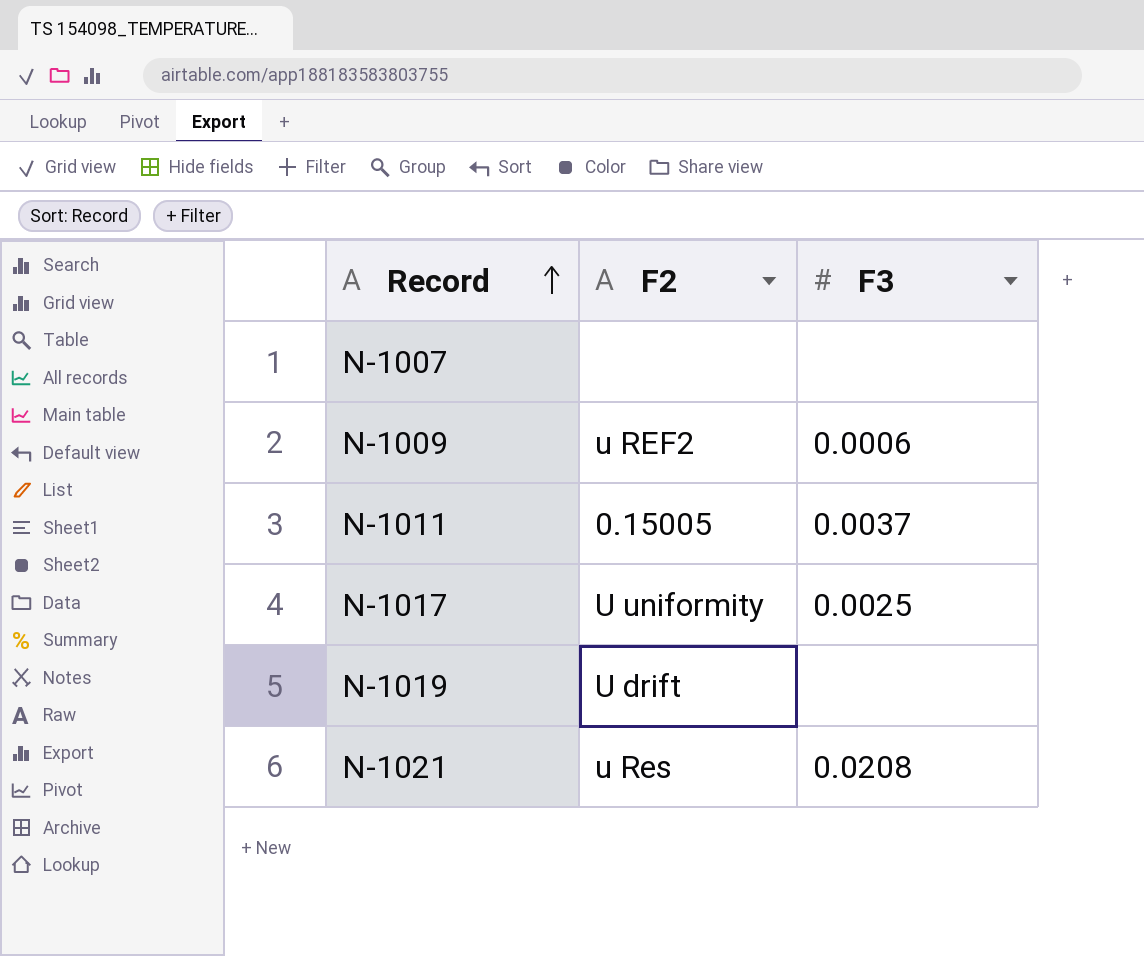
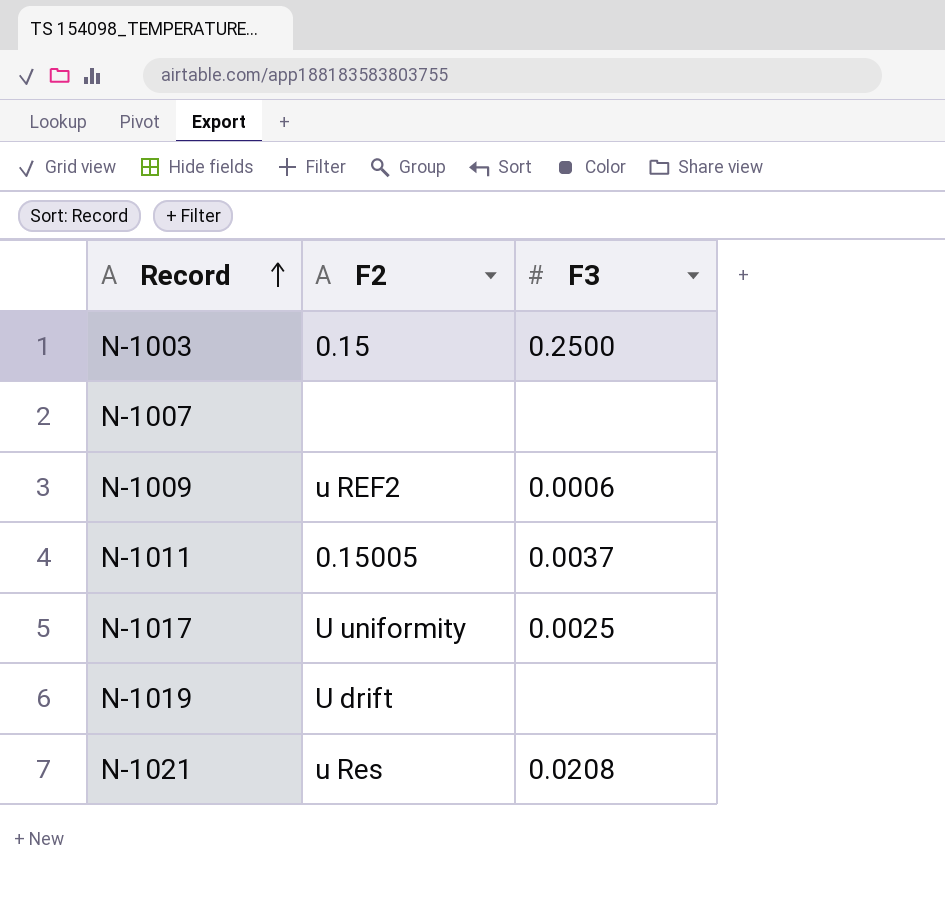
row N-1003: none -> 0.15 | 0.2500

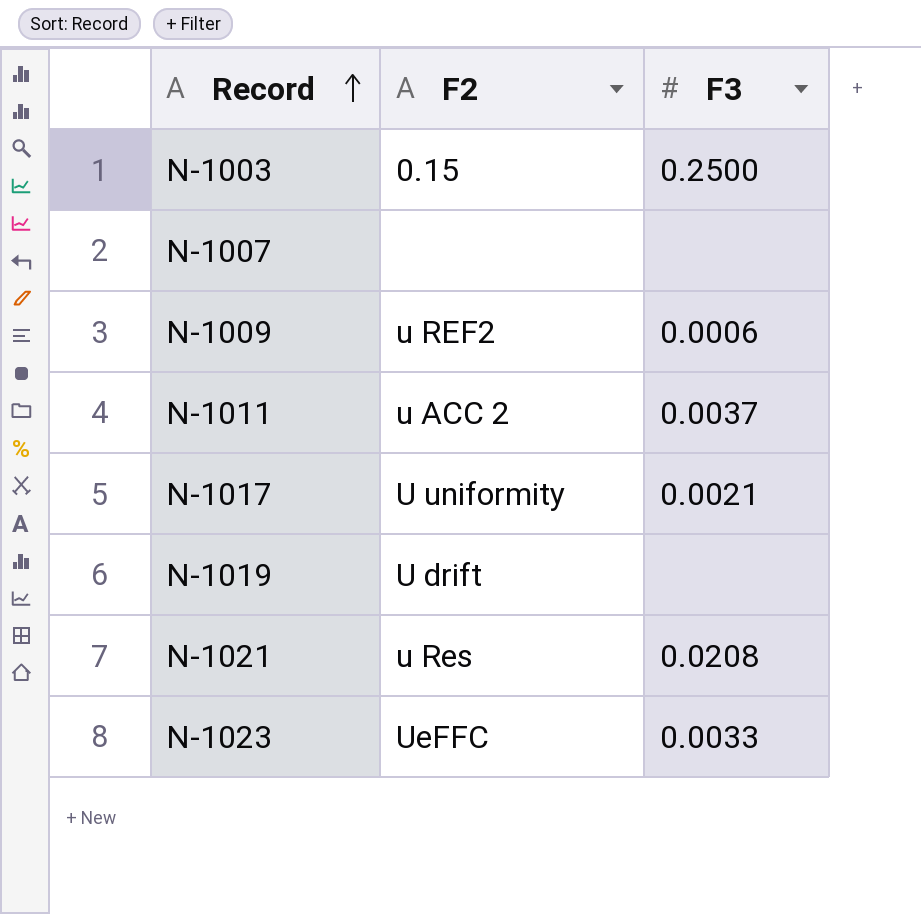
N-1011 | F2: 0.15005 -> u ACC 2
N-1017 | F3: 0.0025 -> 0.0021
row N-1023: none -> UeFFC | 0.0033

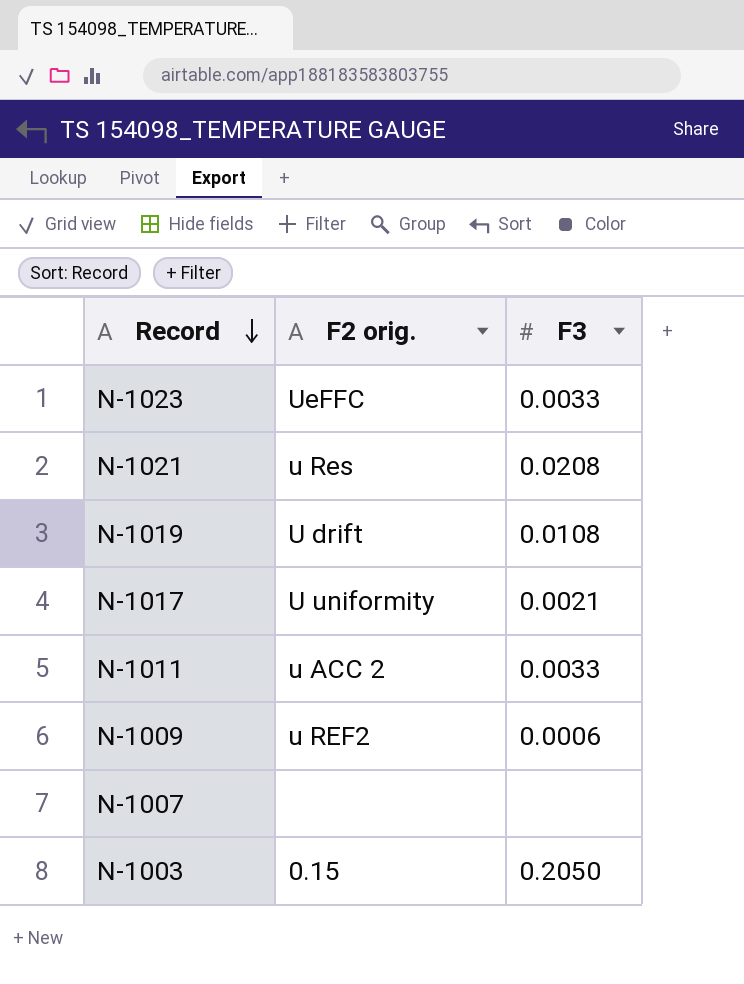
row order: Record ascending -> Record descending
column name: F2 -> F2 orig.
N-1019 | F3: none -> 0.0108
N-1011 | F3: 0.0037 -> 0.0033
N-1003 | F3: 0.2500 -> 0.2050

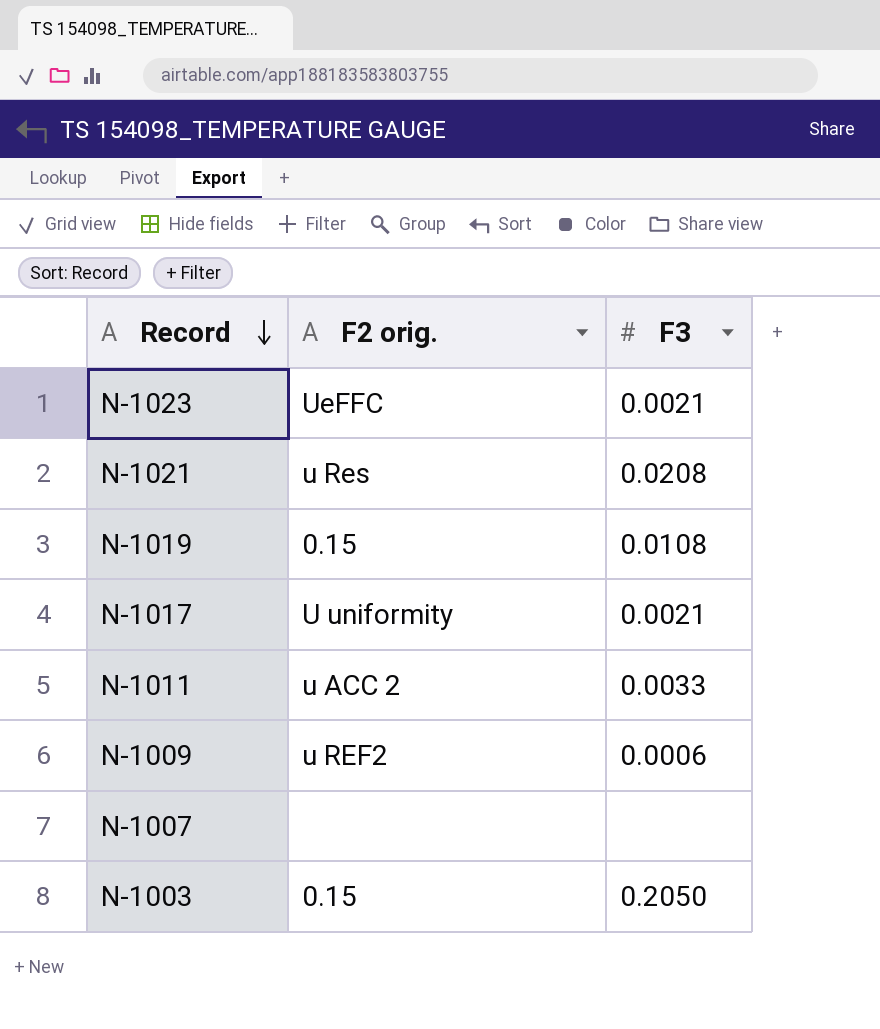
N-1023 | F3: 0.0033 -> 0.0021
N-1019 | F2 orig.: U drift -> 0.15

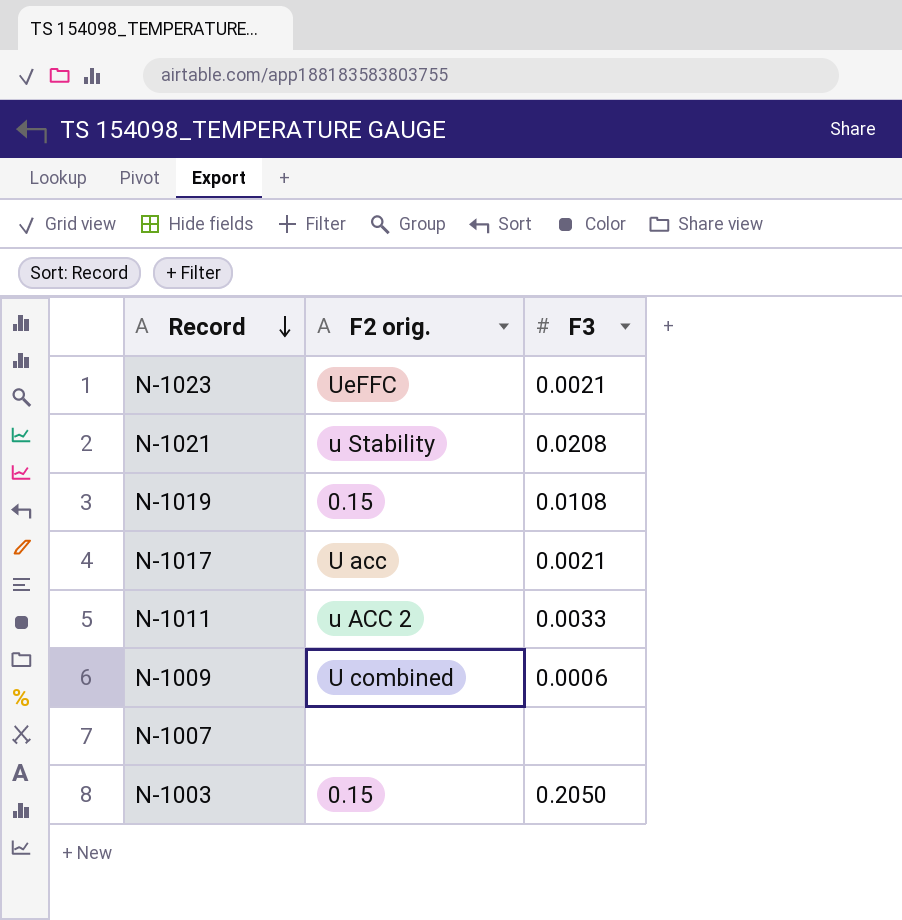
N-1021 | F2 orig.: u Res -> u Stability
N-1017 | F2 orig.: U uniformity -> U acc
N-1009 | F2 orig.: u REF2 -> U combined

